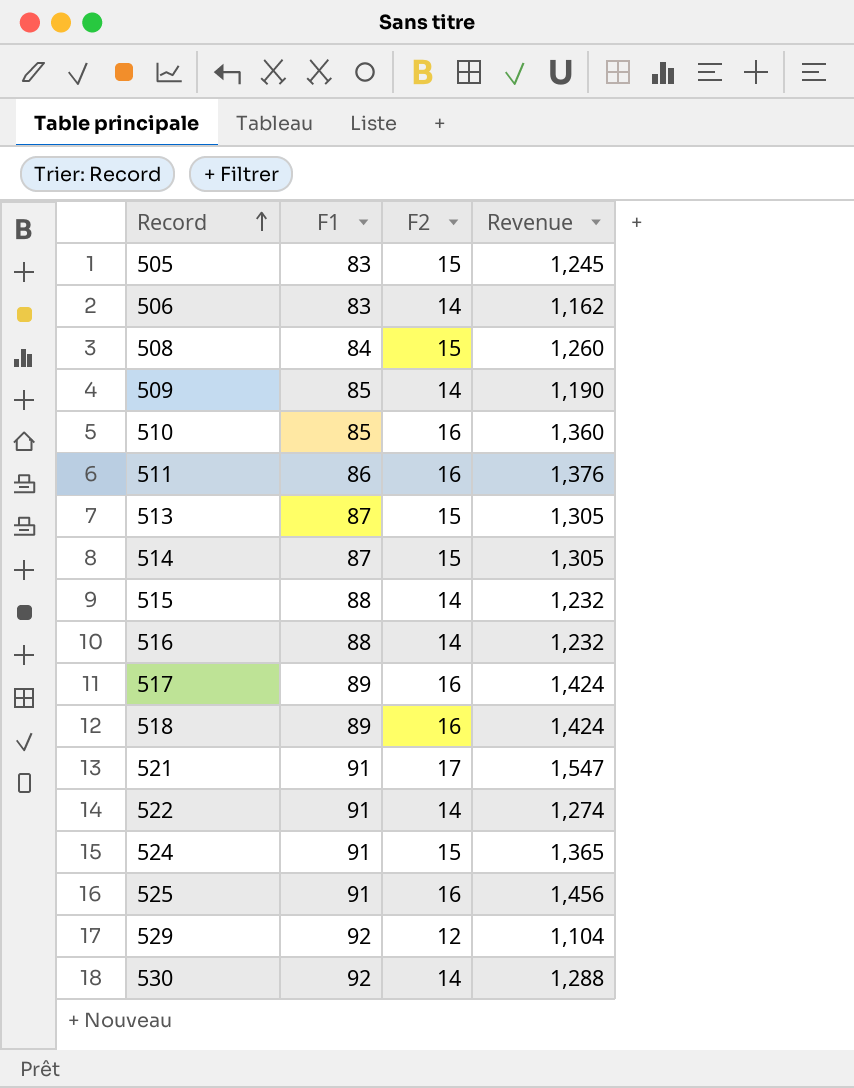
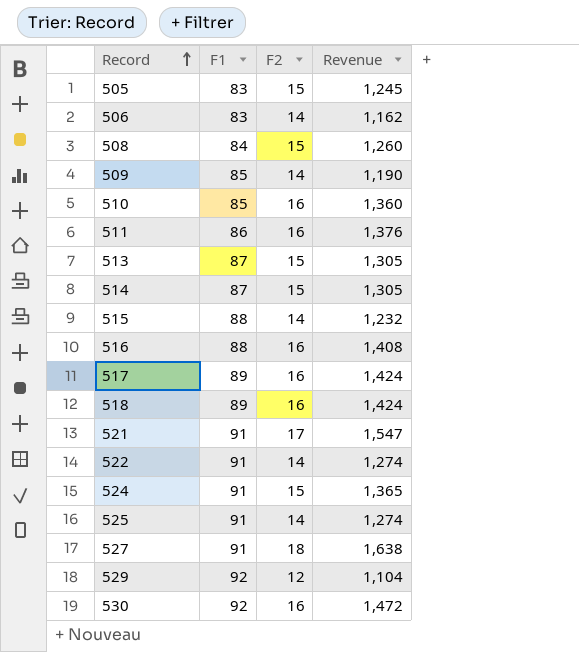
516 | F2: 14 -> 16
516 | Revenue: 1,232 -> 1,408
525 | F2: 16 -> 14
525 | Revenue: 1,456 -> 1,274
row 527: none -> 91 | 18 | 1,638
530 | F2: 14 -> 16
530 | Revenue: 1,288 -> 1,472

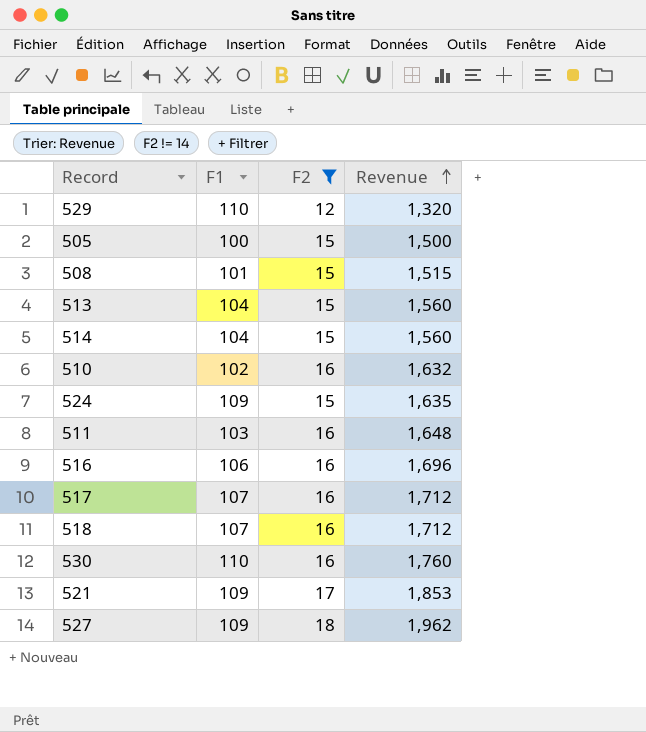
filter: none -> F2 != 14
row order: Record ascending -> Revenue ascending
529 | F1: 92 -> 110
529 | Revenue: 1,104 -> 1,320
505 | F1: 83 -> 100
505 | Revenue: 1,245 -> 1,500
508 | F1: 84 -> 101
508 | Revenue: 1,260 -> 1,515
513 | F1: 87 -> 104
513 | Revenue: 1,305 -> 1,560
514 | F1: 87 -> 104
514 | Revenue: 1,305 -> 1,560
510 | F1: 85 -> 102
510 | Revenue: 1,360 -> 1,632
524 | F1: 91 -> 109
524 | Revenue: 1,365 -> 1,635
511 | F1: 86 -> 103
511 | Revenue: 1,376 -> 1,648
516 | F1: 88 -> 106
516 | Revenue: 1,408 -> 1,696
517 | F1: 89 -> 107
517 | Revenue: 1,424 -> 1,712
518 | F1: 89 -> 107
518 | Revenue: 1,424 -> 1,712
530 | F1: 92 -> 110
530 | Revenue: 1,472 -> 1,760
521 | F1: 91 -> 109
521 | Revenue: 1,547 -> 1,853
527 | F1: 91 -> 109
527 | Revenue: 1,638 -> 1,962

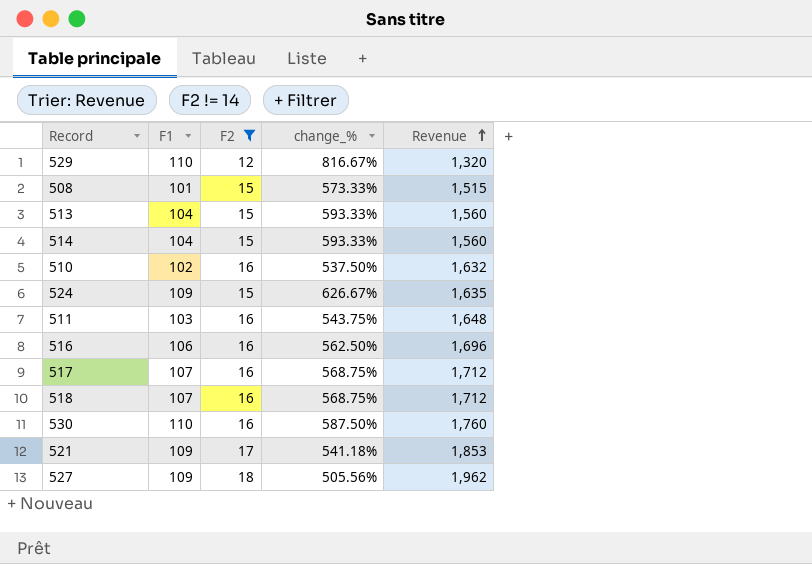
column change_% | formula: none -> ([F1] - [F2]) / [F2]
row 505: 100 | 15 | 1,500 -> none

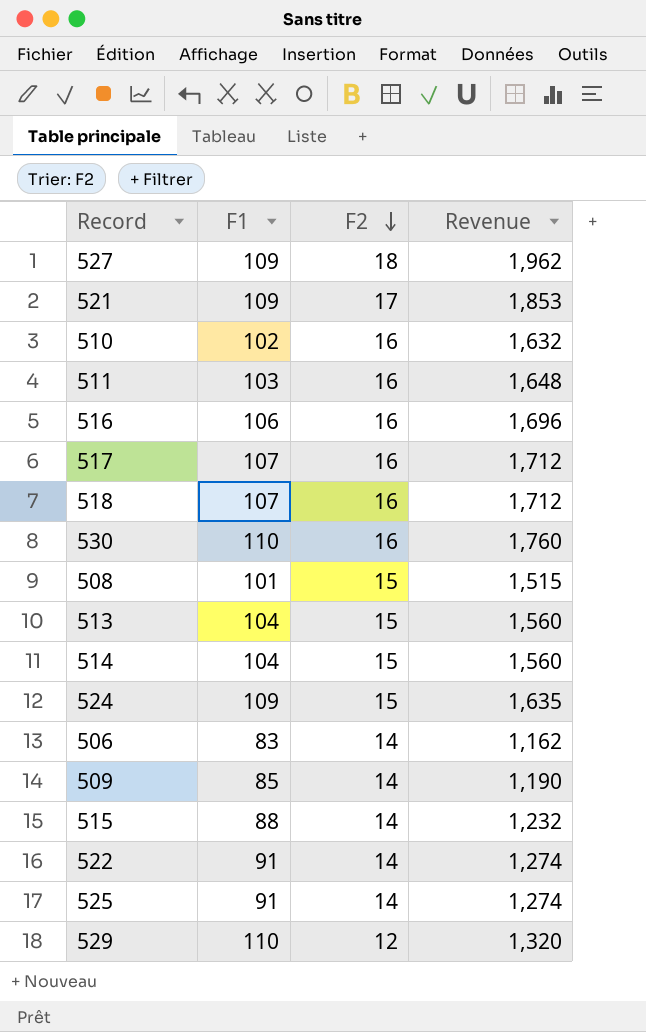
filter: F2 != 14 -> none
row order: Revenue ascending -> F2 descending
column change_% | formula: ([F1] - [F2]) / [F2] -> none

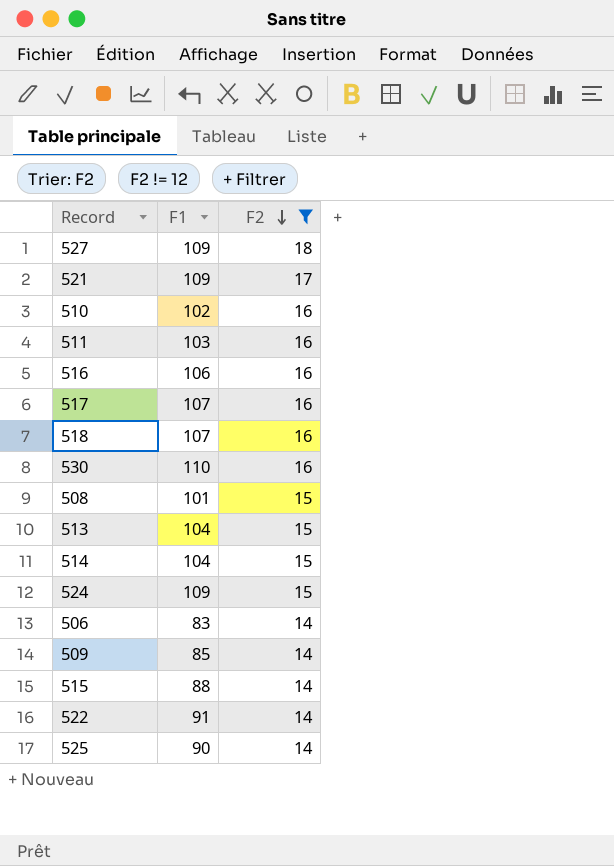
filter: none -> F2 != 12
column Revenue | formula: [F1] * [F2] -> none
525 | F1: 91 -> 90

